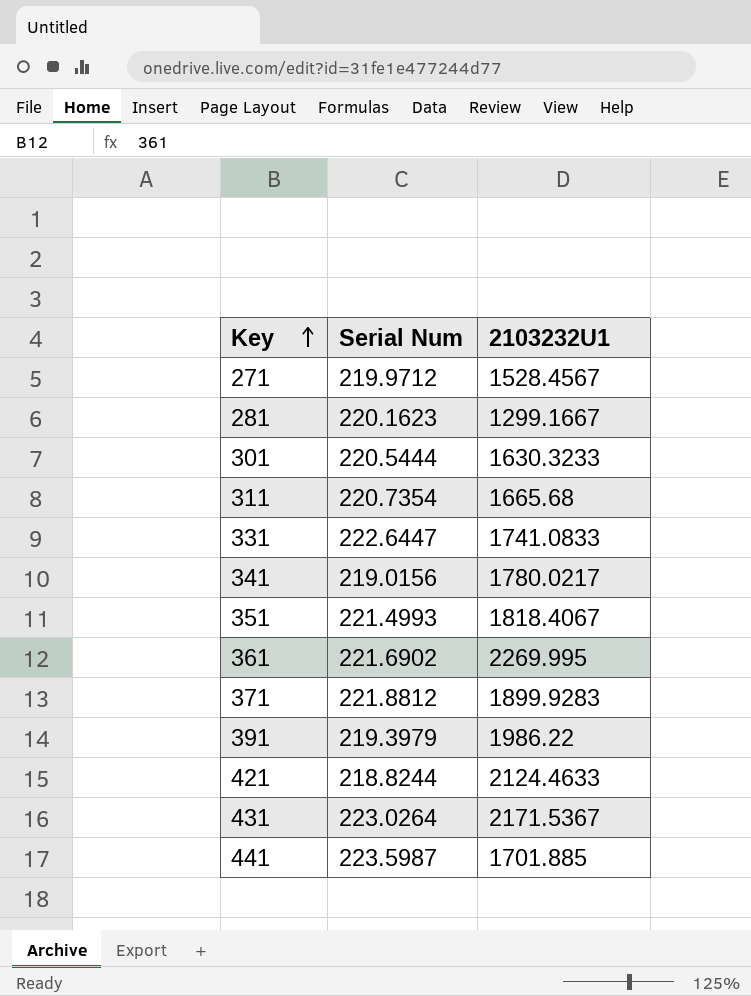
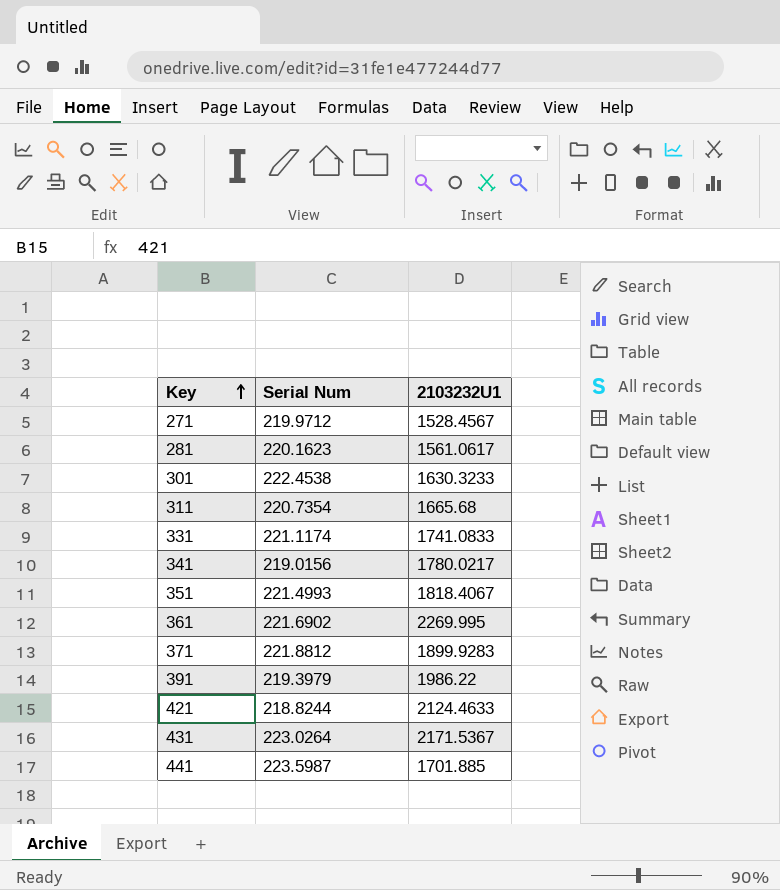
281 | 2103232U1: 1299.1667 -> 1561.0617
301 | Serial Num: 220.5444 -> 222.4538
331 | Serial Num: 222.6447 -> 221.1174

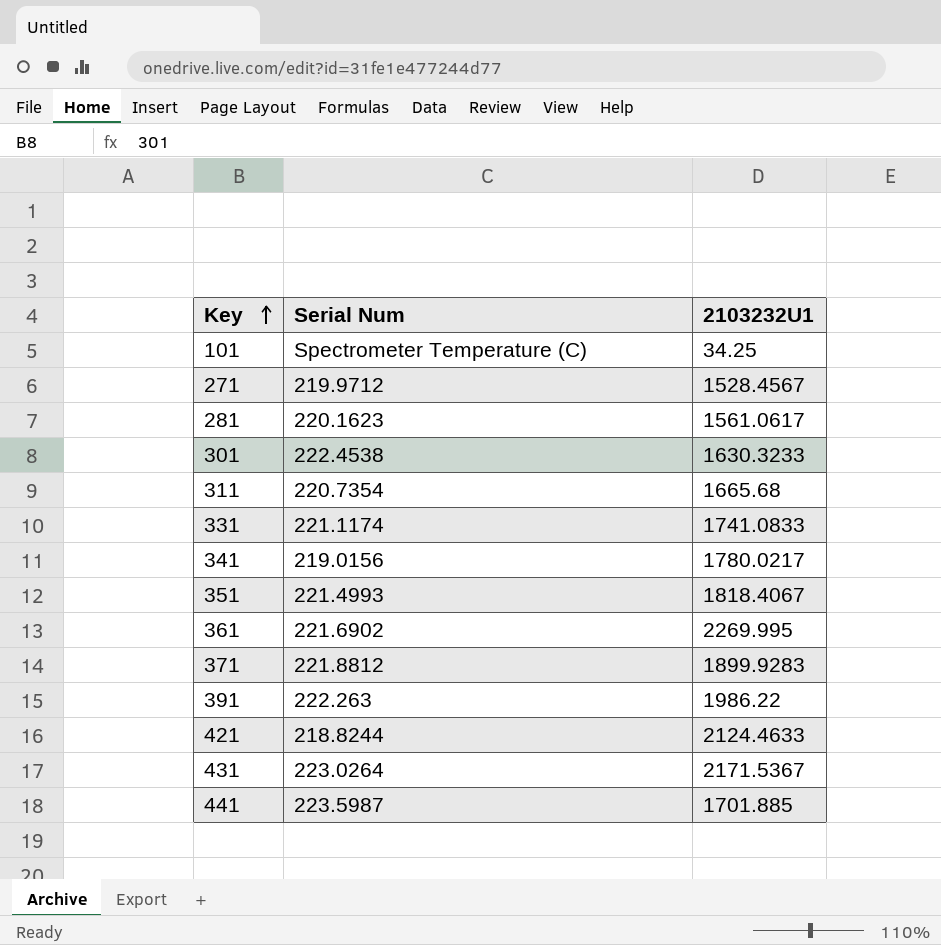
row 101: none -> Spectrometer Temperature (C) | 34.25
391 | Serial Num: 219.3979 -> 222.263

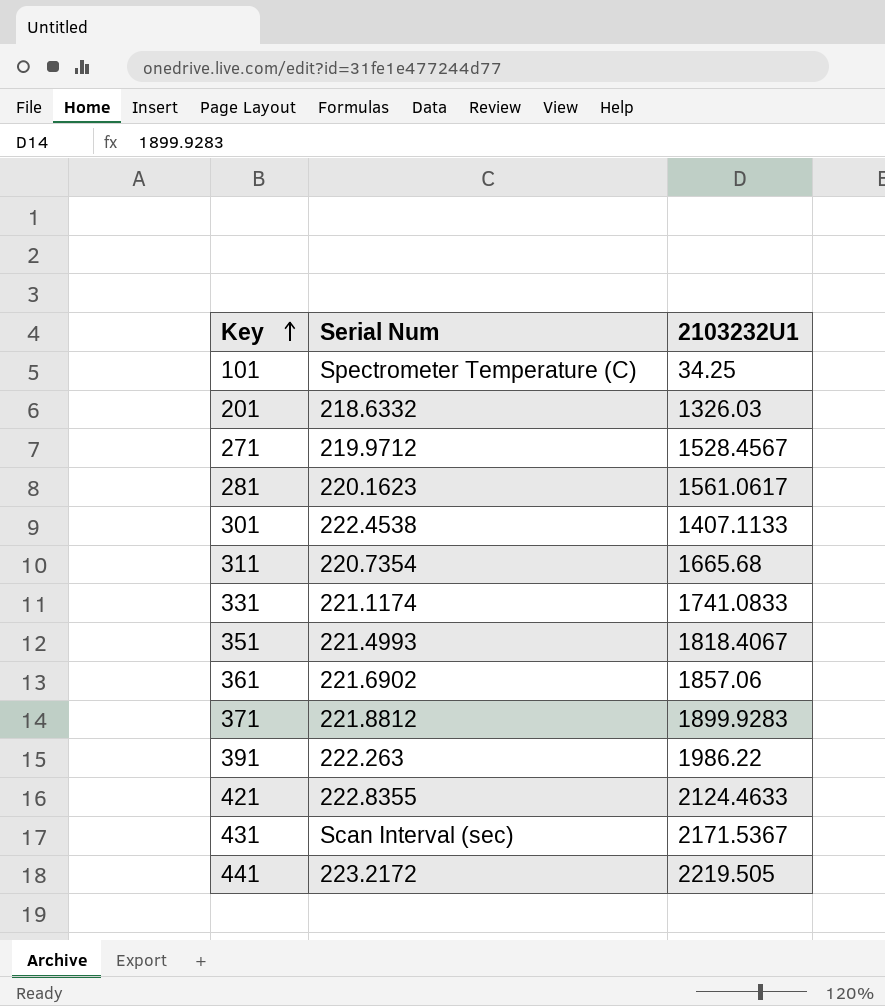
row 341: 219.0156 | 1780.0217 -> none
row 201: none -> 218.6332 | 1326.03
301 | 2103232U1: 1630.3233 -> 1407.1133
361 | 2103232U1: 2269.995 -> 1857.06
421 | Serial Num: 218.8244 -> 222.8355
431 | Serial Num: 223.0264 -> Scan Interval (sec)
441 | Serial Num: 223.5987 -> 223.2172
441 | 2103232U1: 1701.885 -> 2219.505

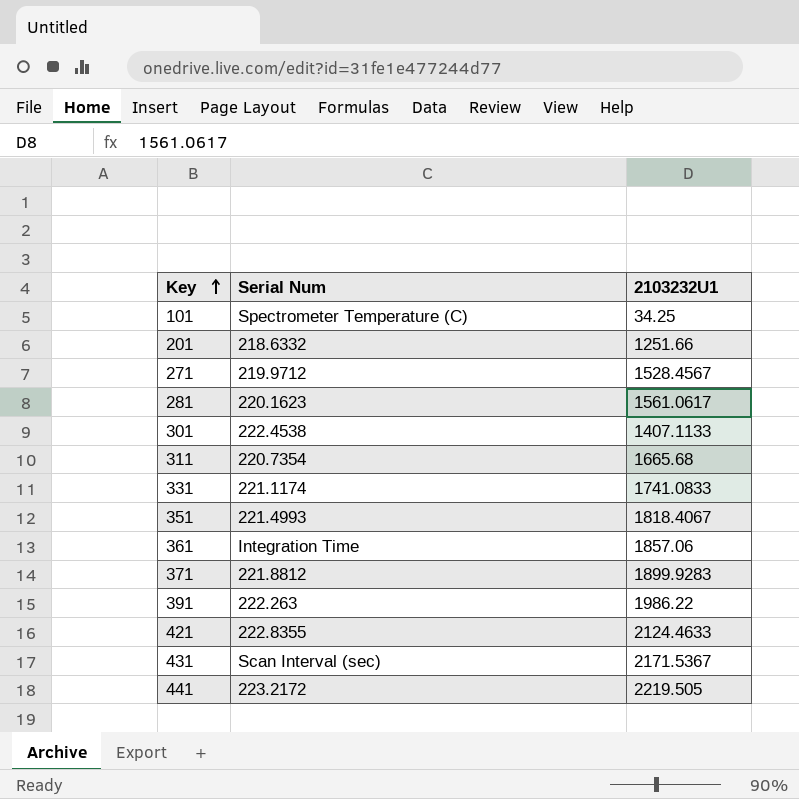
201 | 2103232U1: 1326.03 -> 1251.66
361 | Serial Num: 221.6902 -> Integration Time

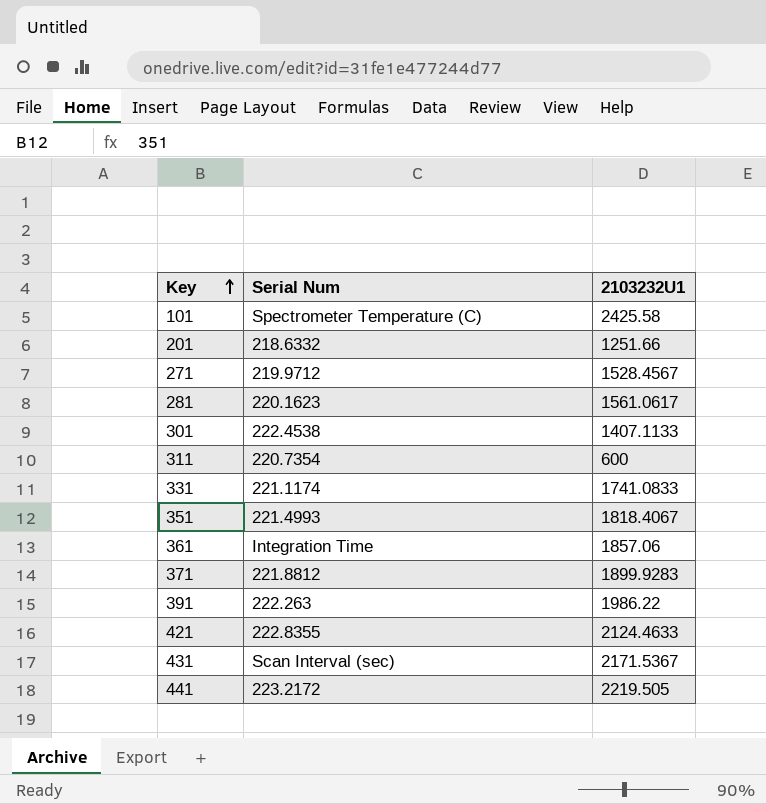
101 | 2103232U1: 34.25 -> 2425.58
311 | 2103232U1: 1665.68 -> 600

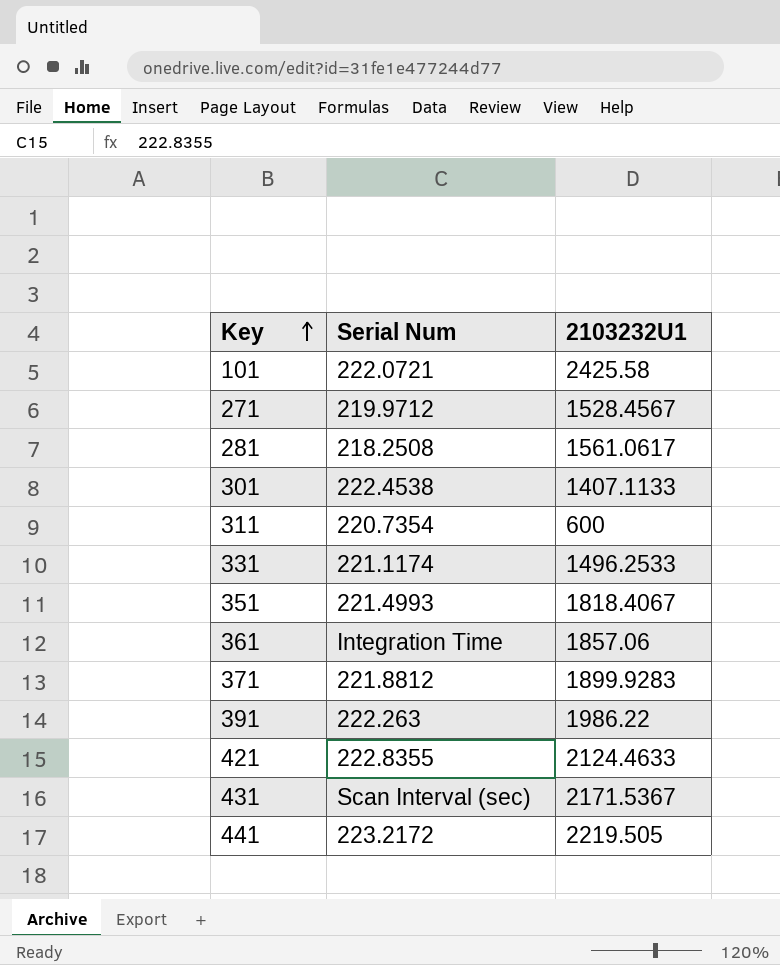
row 201: 218.6332 | 1251.66 -> none
101 | Serial Num: Spectrometer Temperature (C) -> 222.0721
281 | Serial Num: 220.1623 -> 218.2508
331 | 2103232U1: 1741.0833 -> 1496.2533

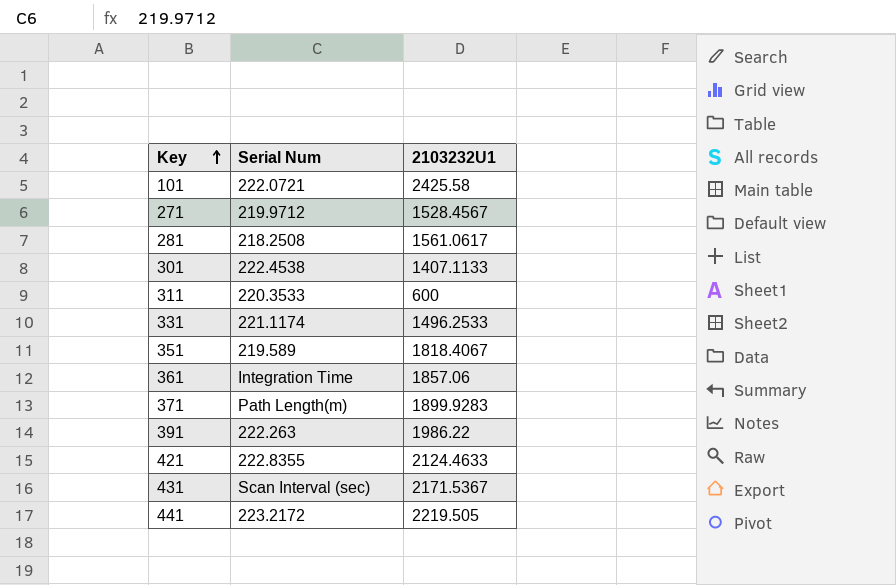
311 | Serial Num: 220.7354 -> 220.3533
351 | Serial Num: 221.4993 -> 219.589
371 | Serial Num: 221.8812 -> Path Length(m)

